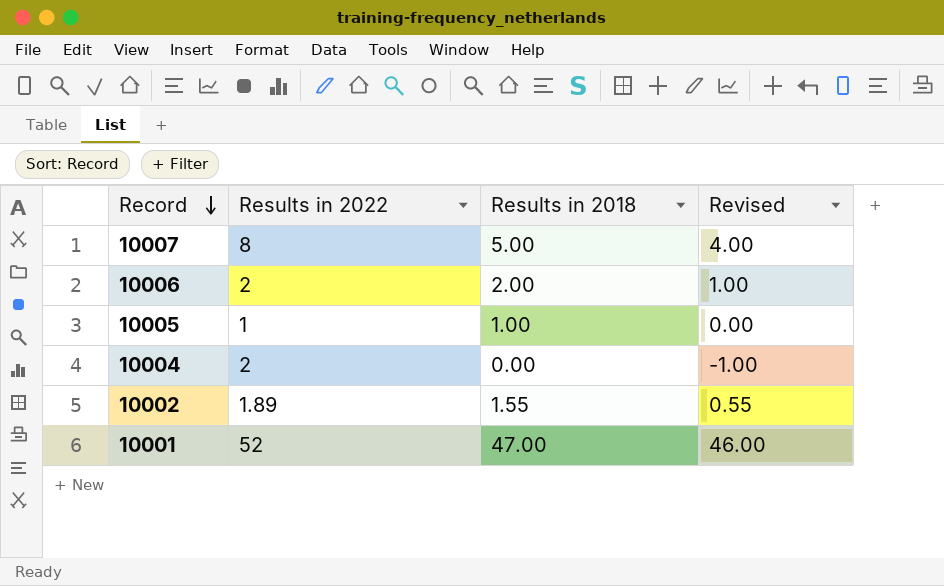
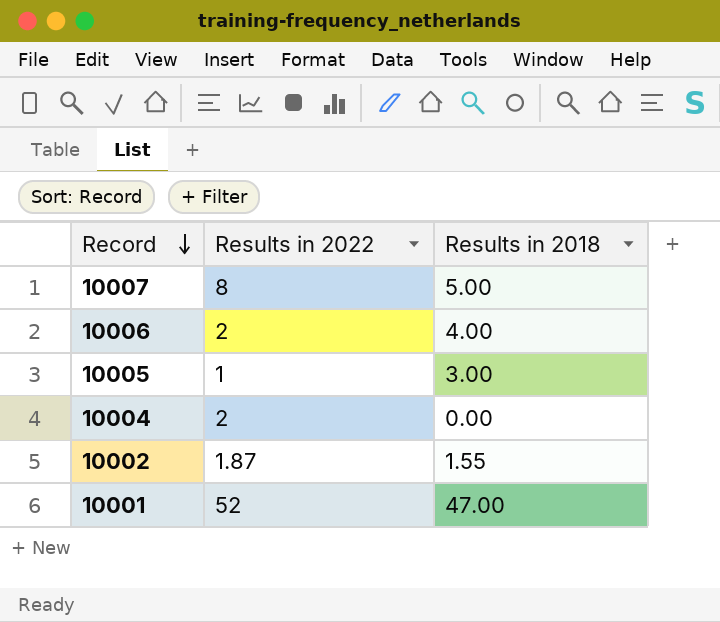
column Revised | formula: [Results in 2018] - 1 -> none
10006 | Results in 2018: 2.00 -> 4.00
10005 | Results in 2018: 1.00 -> 3.00
10002 | Results in 2022: 1.89 -> 1.87

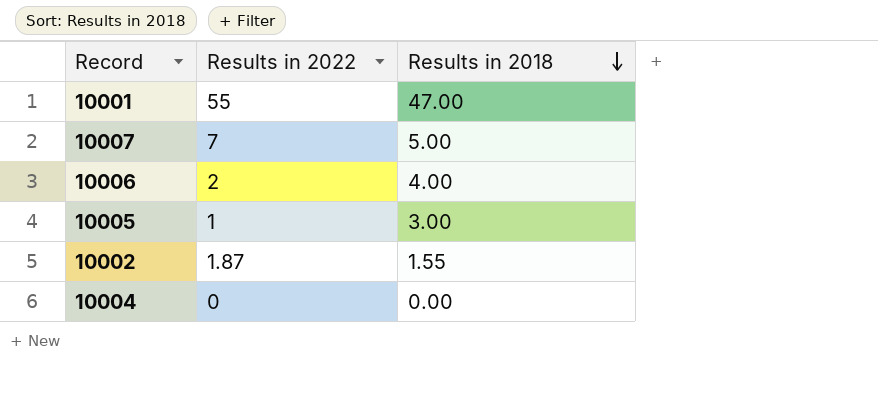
row order: Record descending -> Results in 2018 descending
10001 | Results in 2022: 52 -> 55
10007 | Results in 2022: 8 -> 7
10004 | Results in 2022: 2 -> 0

